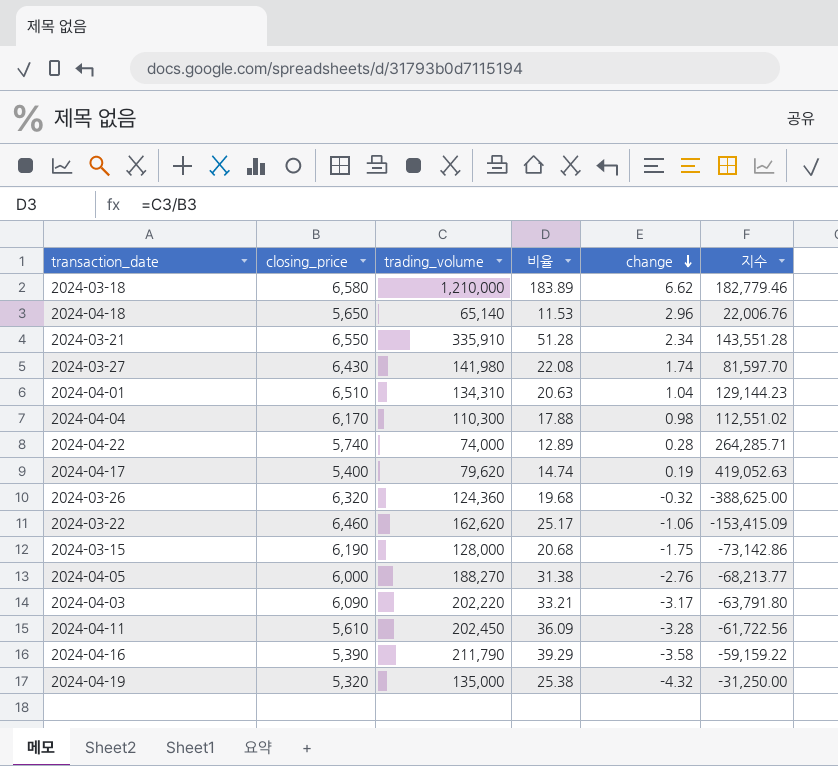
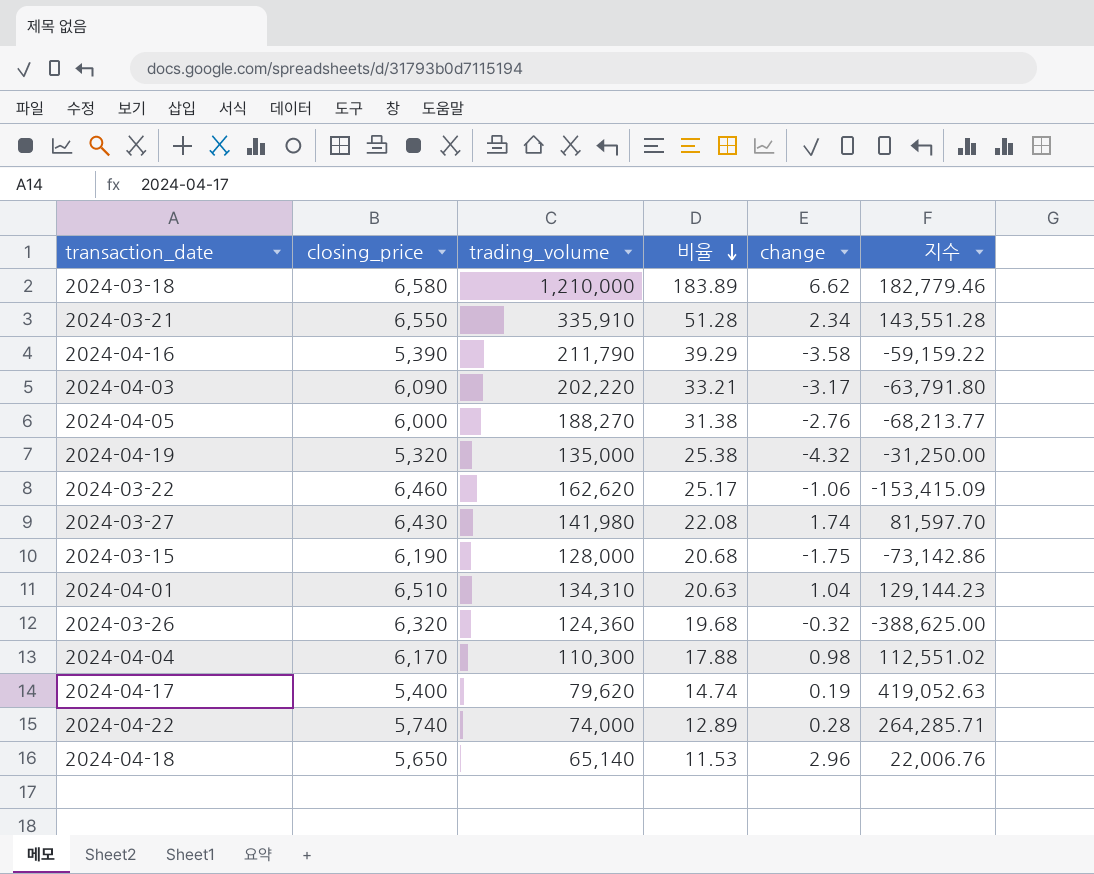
row order: change descending -> 비율 descending
row 2024-04-11: 5,610 | 202,450 | 36.09 | -3.28 | -61,722.56 -> none

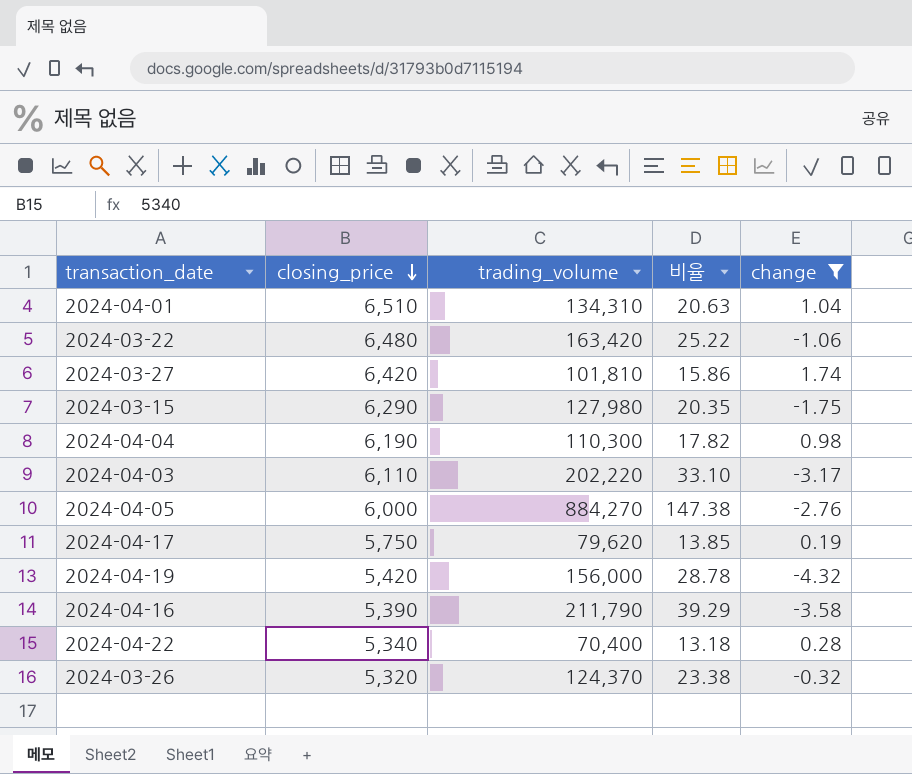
filter: none -> change <= 1.74
row order: 비율 descending -> closing_price descending
column 지수 | formula: [trading_volume] / [change] -> none
2024-03-22 | closing_price: 6,460 -> 6,480
2024-03-22 | trading_volume: 162,620 -> 163,420
2024-03-22 | 비율: 25.17 -> 25.22
2024-03-27 | closing_price: 6,430 -> 6,420
2024-03-27 | trading_volume: 141,980 -> 101,810
2024-03-27 | 비율: 22.08 -> 15.86
2024-03-15 | closing_price: 6,190 -> 6,290
2024-03-15 | trading_volume: 128,000 -> 127,980
2024-03-15 | 비율: 20.68 -> 20.35
2024-04-04 | closing_price: 6,170 -> 6,190
2024-04-04 | 비율: 17.88 -> 17.82
2024-04-03 | closing_price: 6,090 -> 6,110
2024-04-03 | 비율: 33.21 -> 33.10
2024-04-05 | trading_volume: 188,270 -> 884,270
2024-04-05 | 비율: 31.38 -> 147.38
2024-04-17 | closing_price: 5,400 -> 5,750
2024-04-17 | 비율: 14.74 -> 13.85
2024-04-19 | closing_price: 5,320 -> 5,420
2024-04-19 | trading_volume: 135,000 -> 156,000
2024-04-19 | 비율: 25.38 -> 28.78
2024-04-22 | closing_price: 5,740 -> 5,340
2024-04-22 | trading_volume: 74,000 -> 70,400
2024-04-22 | 비율: 12.89 -> 13.18
2024-03-26 | closing_price: 6,320 -> 5,320
2024-03-26 | trading_volume: 124,360 -> 124,370
2024-03-26 | 비율: 19.68 -> 23.38

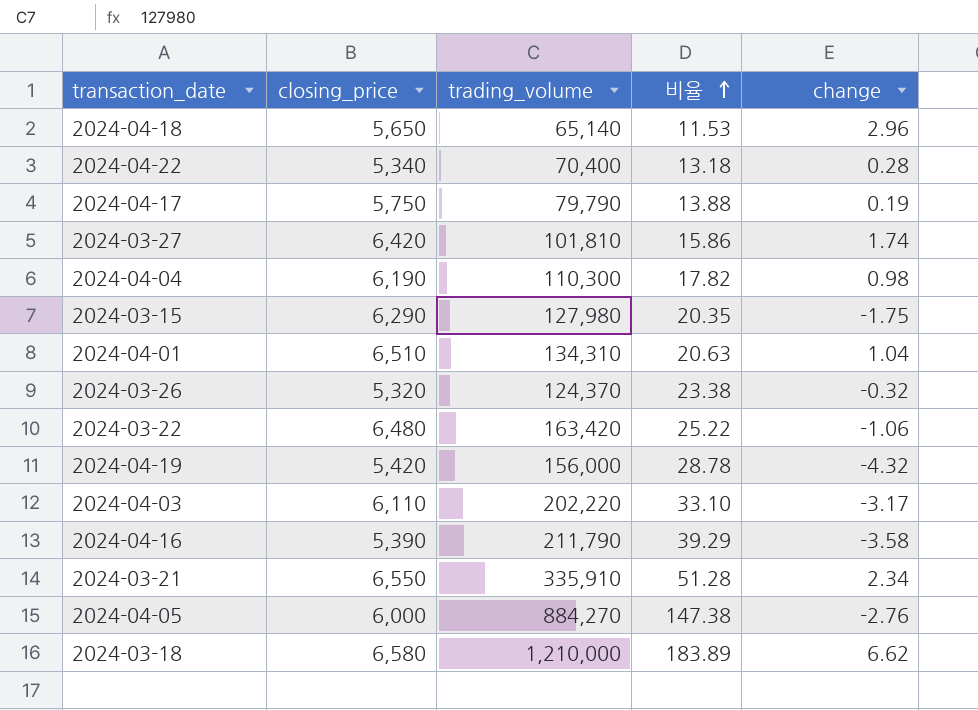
filter: change <= 1.74 -> none
row order: closing_price descending -> 비율 ascending
2024-04-17 | trading_volume: 79,620 -> 79,790
2024-04-17 | 비율: 13.85 -> 13.88

